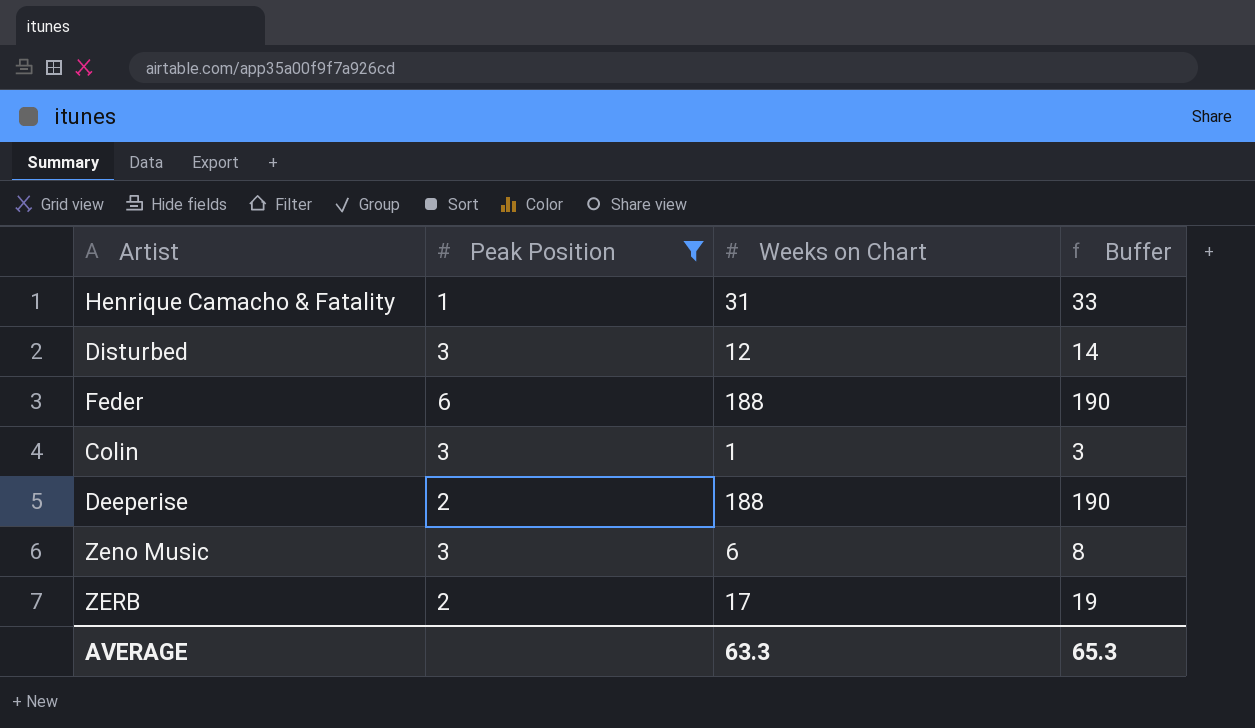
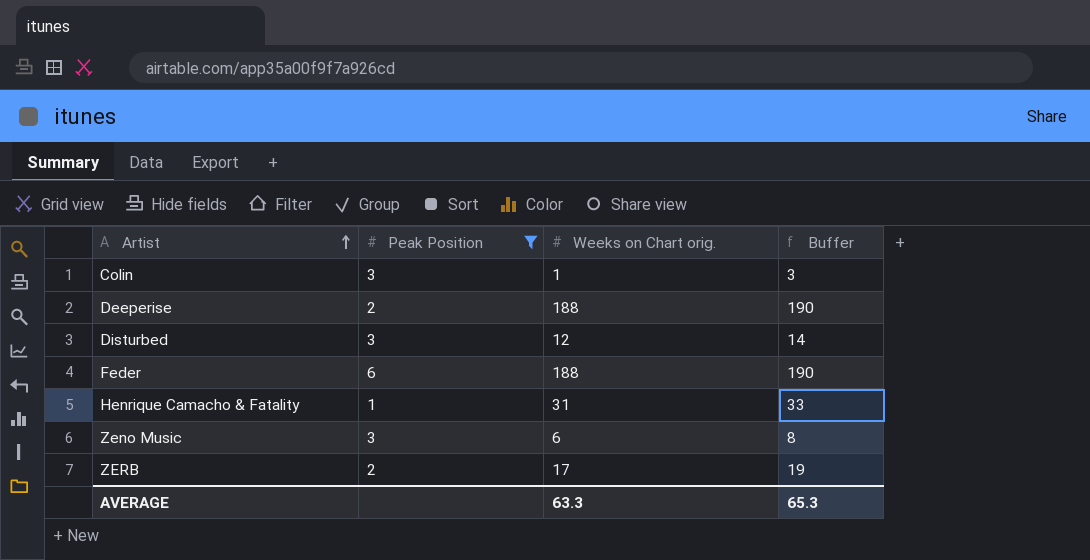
row order: none -> Artist ascending
column name: Weeks on Chart -> Weeks on Chart orig.

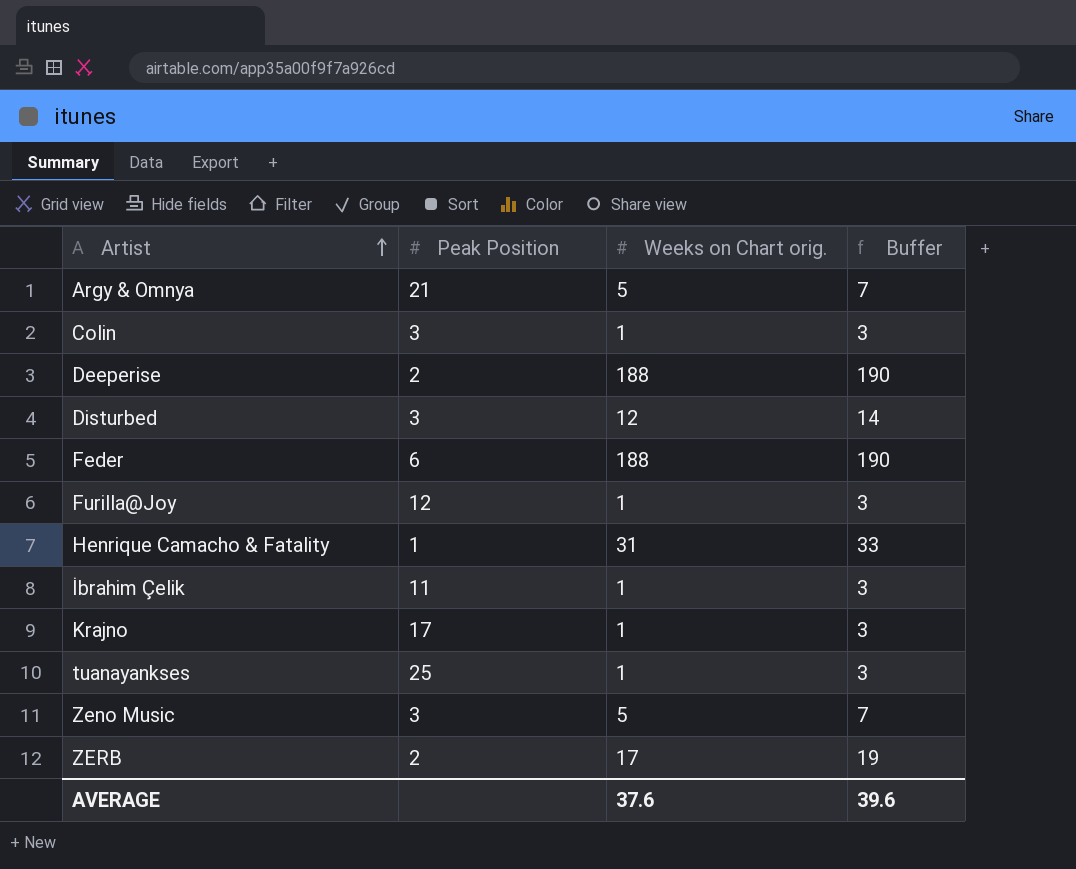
filter: Peak Position <= 6 -> none
Zeno Music | Weeks on Chart orig.: 6 -> 5
Zeno Music | Buffer: 8 -> 7
AVERAGE | Weeks on Chart orig.: 63.3 -> 37.6
AVERAGE | Buffer: 65.3 -> 39.6

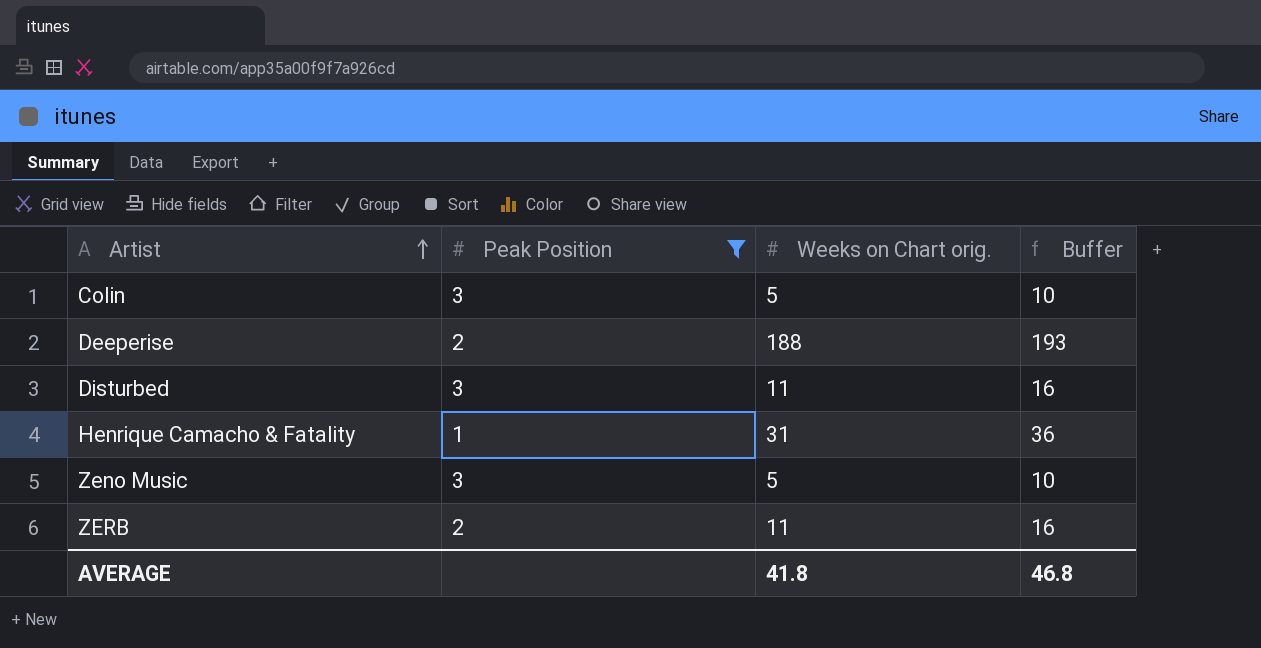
filter: none -> Peak Position <= 3
column Buffer | formula: [Weeks on Chart orig.] + 2 -> [Weeks on Chart orig.] + 5
Colin | Weeks on Chart orig.: 1 -> 5
Disturbed | Weeks on Chart orig.: 12 -> 11
ZERB | Weeks on Chart orig.: 17 -> 11
AVERAGE | Weeks on Chart orig.: 37.6 -> 41.8
AVERAGE | Buffer: 39.6 -> 46.8

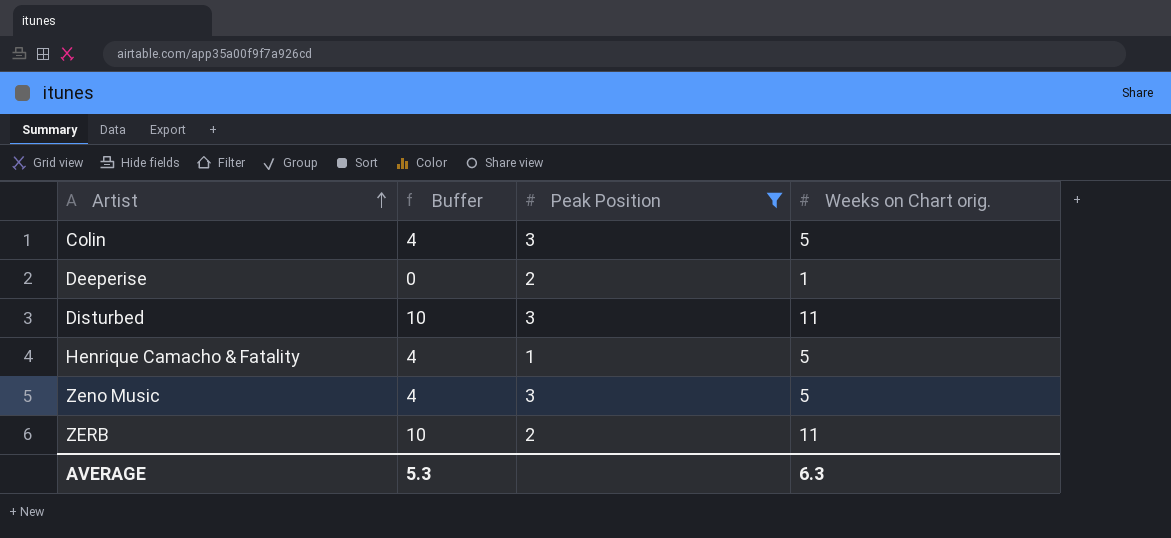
column Buffer | formula: [Weeks on Chart orig.] + 5 -> [Weeks on Chart orig.] - 1
column Buffer | position: 4 -> 2
Deeperise | Weeks on Chart orig.: 188 -> 1
Henrique Camacho & Fatality | Weeks on Chart orig.: 31 -> 5
AVERAGE | Buffer: 46.8 -> 5.3
AVERAGE | Weeks on Chart orig.: 41.8 -> 6.3

